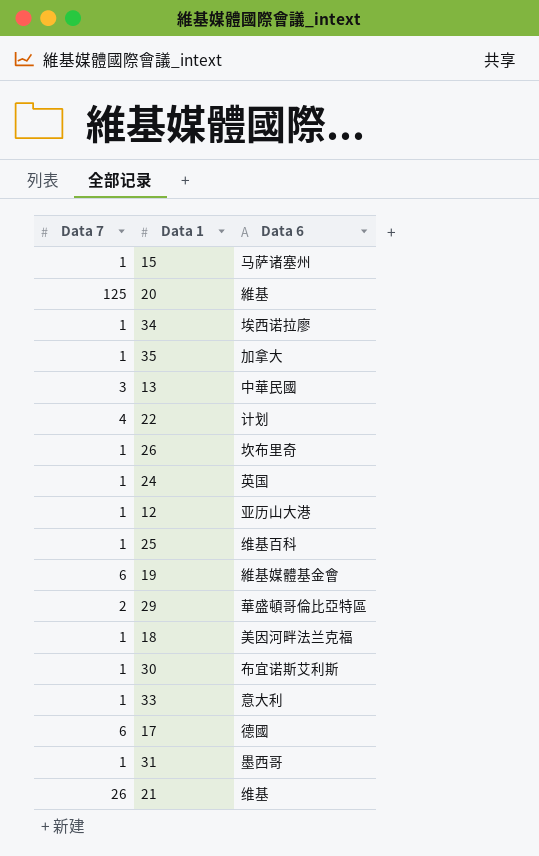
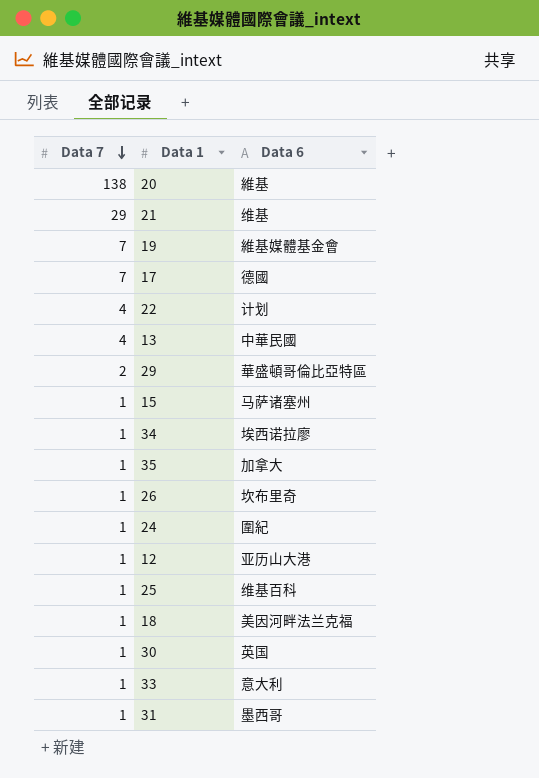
row order: none -> Data 7 descending
20 | Data 7: 125 -> 138
21 | Data 7: 26 -> 29
19 | Data 7: 6 -> 7
17 | Data 7: 6 -> 7
13 | Data 7: 3 -> 4
24 | Data 6: 英国 -> 圍紀
30 | Data 6: 布宜诺斯艾利斯 -> 英国

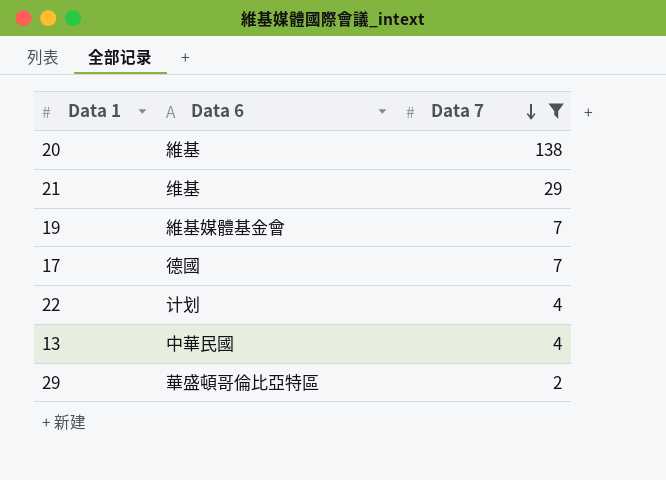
filter: none -> Data 7 != 1
column Data 7 | position: 1 -> 3

